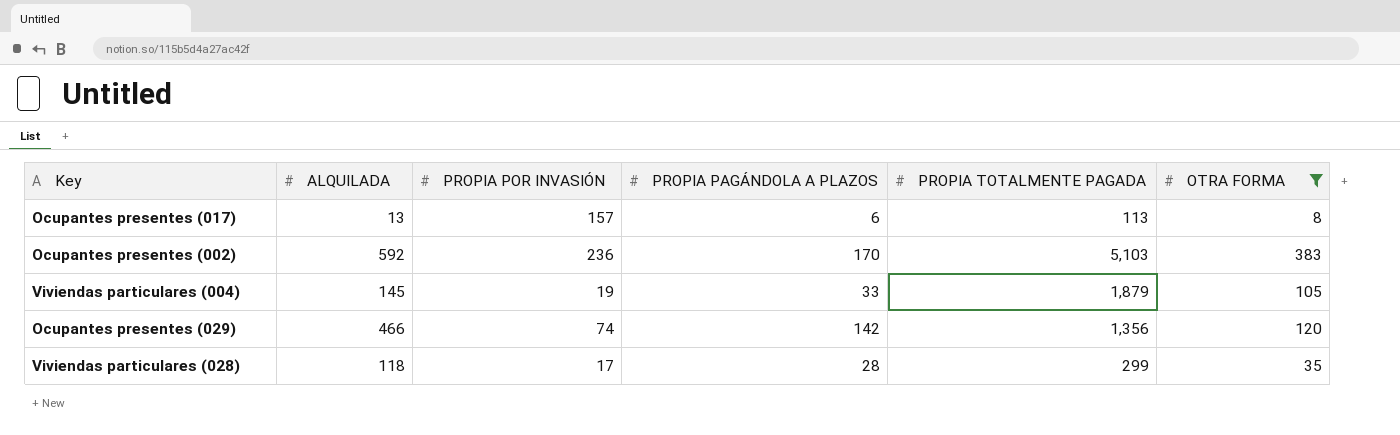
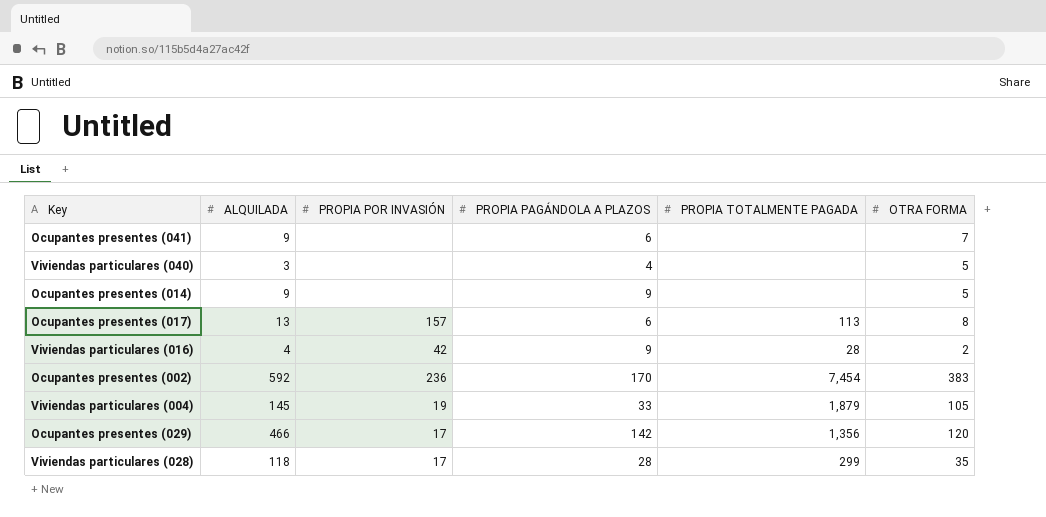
filter: OTRA FORMA >= 8 -> none
Ocupantes presentes (002) | PROPIA TOTALMENTE PAGADA: 5,103 -> 7,454
Ocupantes presentes (029) | PROPIA POR INVASIÓN: 74 -> 17

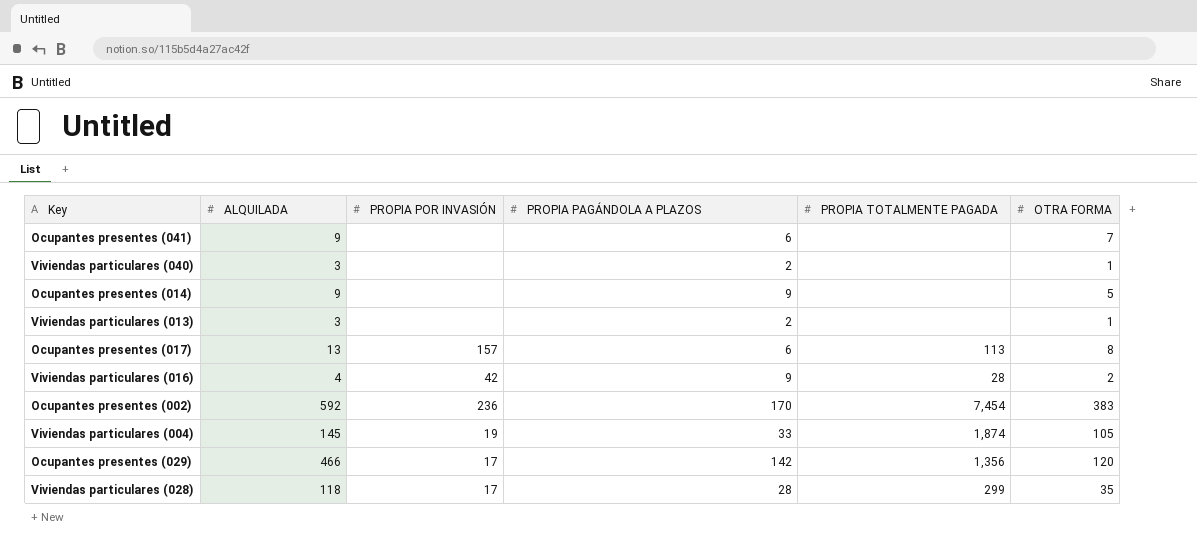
Viviendas particulares (040) | PROPIA PAGÁNDOLA A PLAZOS: 4 -> 2
Viviendas particulares (040) | OTRA FORMA: 5 -> 1
row Viviendas particulares (013): none -> 3 | none | 2 | none | 1
Viviendas particulares (004) | PROPIA TOTALMENTE PAGADA: 1,879 -> 1,874

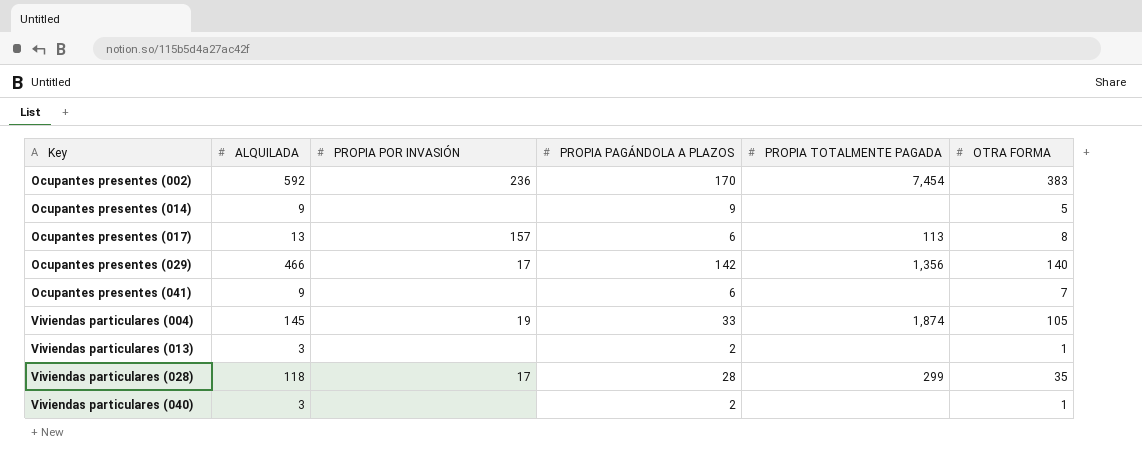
row order: none -> Key ascending
row Viviendas particulares (016): 4 | 42 | 9 | 28 | 2 -> none
Ocupantes presentes (029) | OTRA FORMA: 120 -> 140

